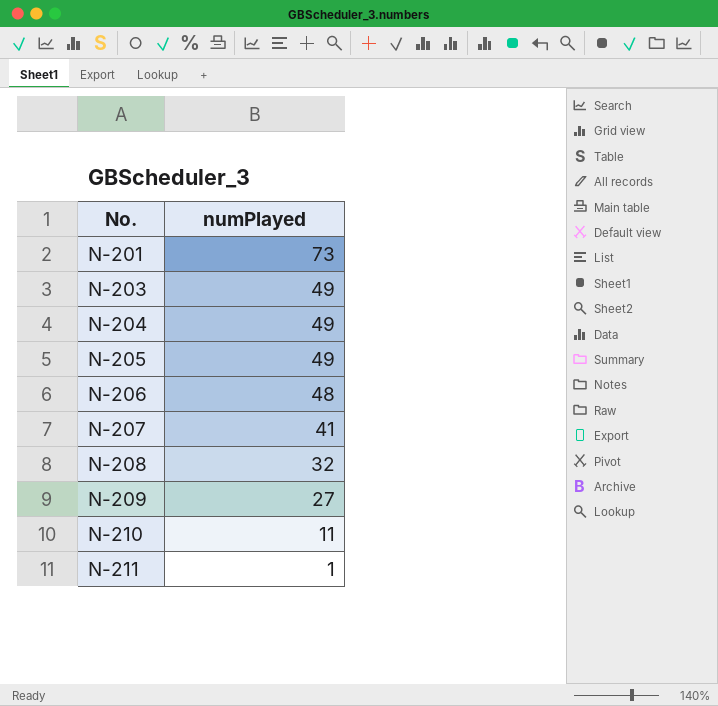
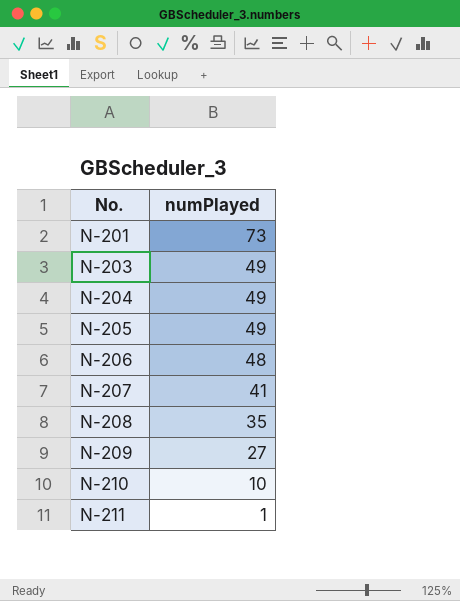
N-208 | numPlayed: 32 -> 35
N-210 | numPlayed: 11 -> 10

